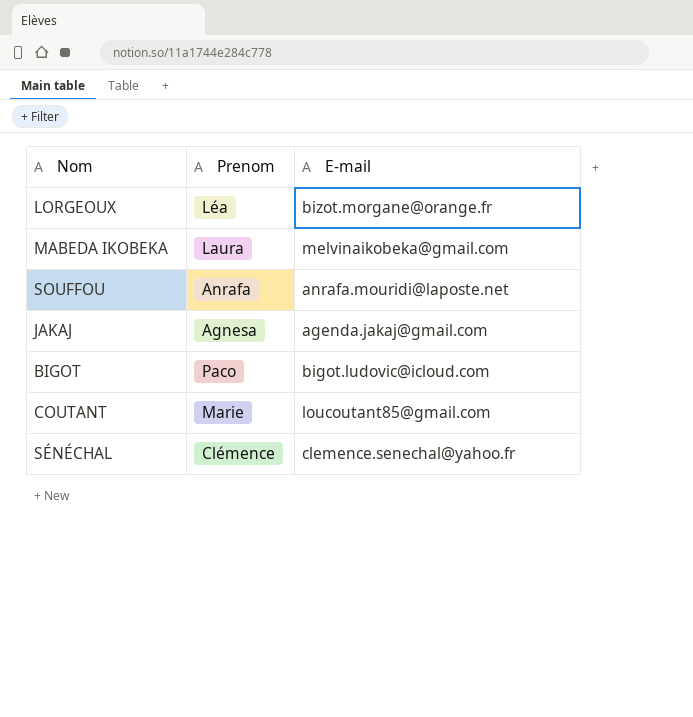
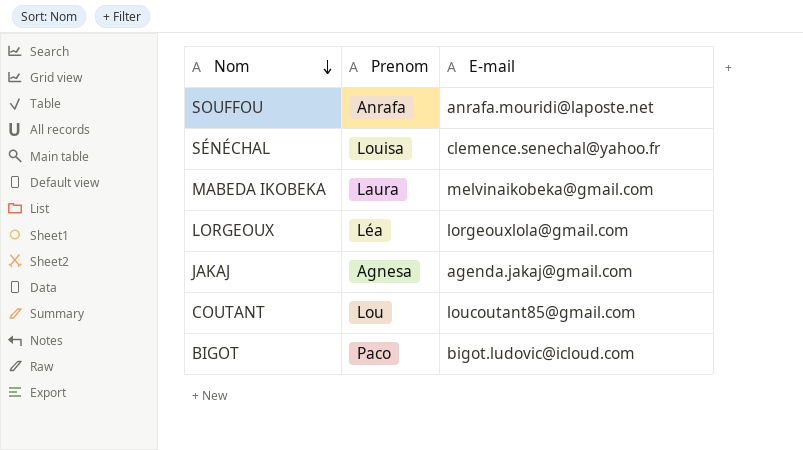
row order: none -> Nom descending
SÉNÉCHAL | Prenom: Clémence -> Louisa
LORGEOUX | E-mail: bizot.morgane@orange.fr -> lorgeouxlola@gmail.com
COUTANT | Prenom: Marie -> Lou

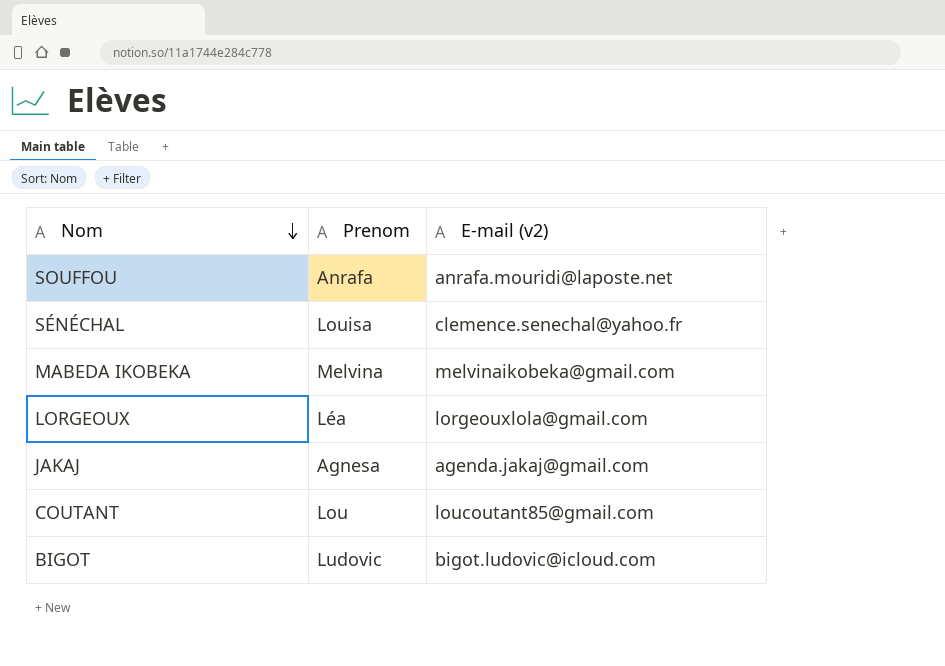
column name: E-mail -> E-mail (v2)
MABEDA IKOBEKA | Prenom: Laura -> Melvina
BIGOT | Prenom: Paco -> Ludovic

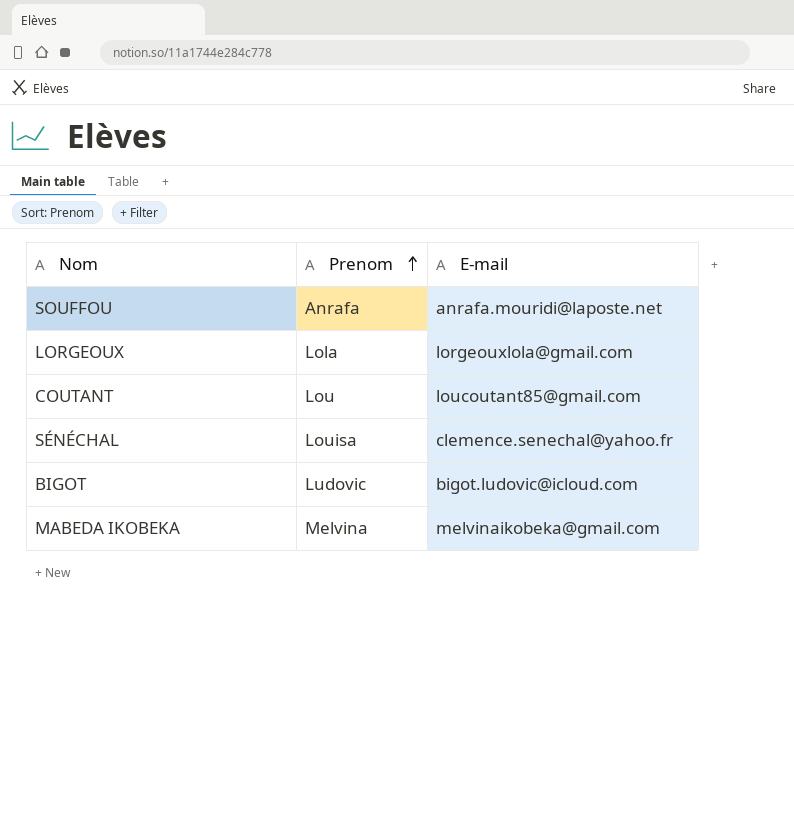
row order: Nom descending -> Prenom ascending
column name: E-mail (v2) -> E-mail
row JAKAJ: Agnesa | agenda.jakaj@gmail.com -> none
LORGEOUX | Prenom: Léa -> Lola

